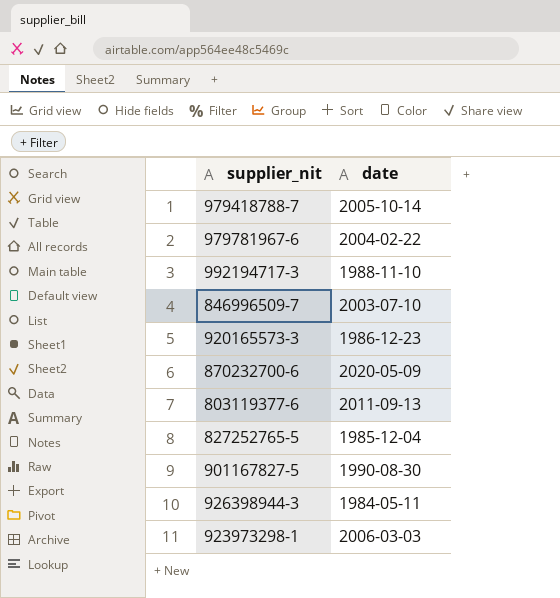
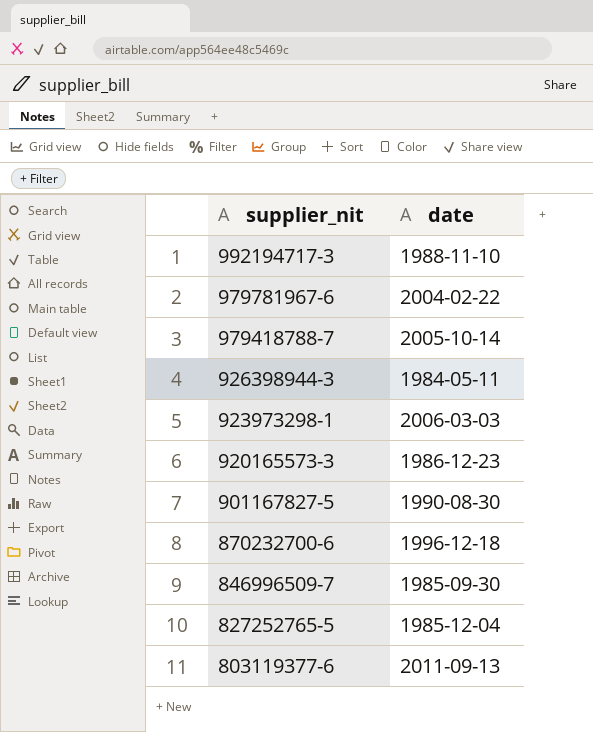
row order: none -> supplier_nit descending
870232700-6 | date: 2020-05-09 -> 1996-12-18
846996509-7 | date: 2003-07-10 -> 1985-09-30

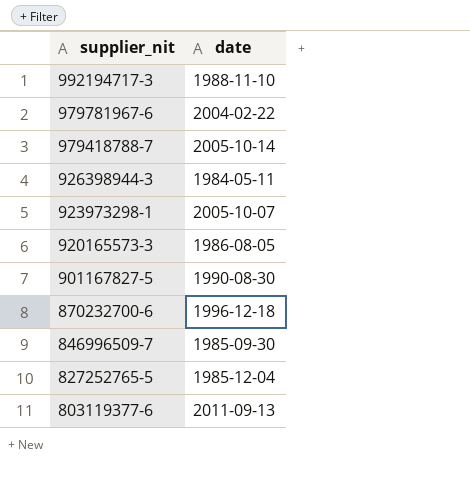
923973298-1 | date: 2006-03-03 -> 2005-10-07
920165573-3 | date: 1986-12-23 -> 1986-08-05

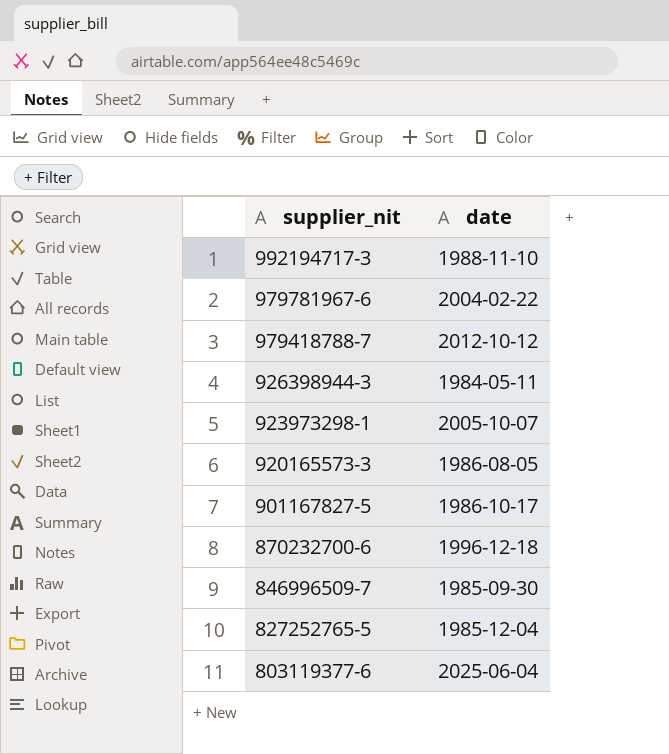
979418788-7 | date: 2005-10-14 -> 2012-10-12
901167827-5 | date: 1990-08-30 -> 1986-10-17
803119377-6 | date: 2011-09-13 -> 2025-06-04

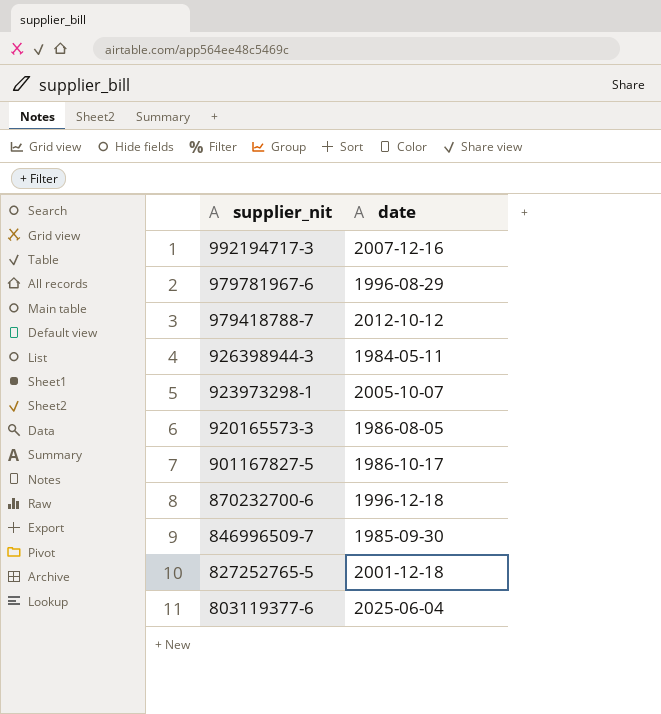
992194717-3 | date: 1988-11-10 -> 2007-12-16
979781967-6 | date: 2004-02-22 -> 1996-08-29
827252765-5 | date: 1985-12-04 -> 2001-12-18

